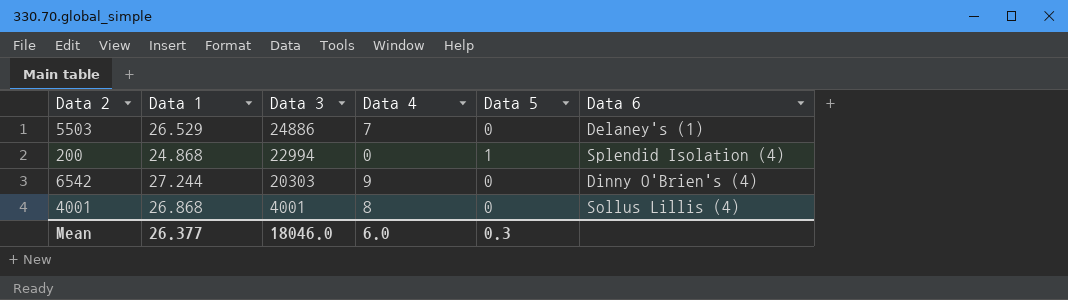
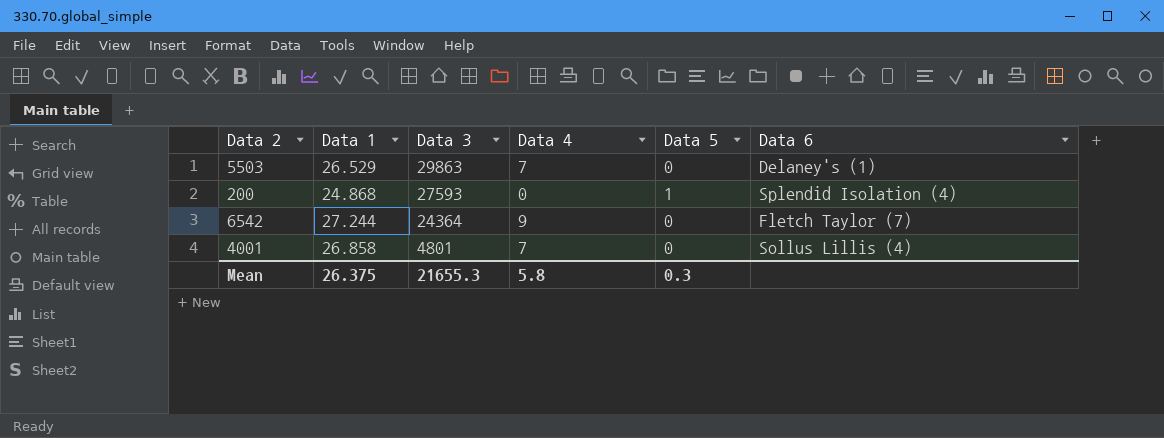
5503 | Data 3: 24886 -> 29863
200 | Data 3: 22994 -> 27593
6542 | Data 3: 20303 -> 24364
6542 | Data 6: Dinny O'Brien's (4) -> Fletch Taylor (7)
4001 | Data 1: 26.868 -> 26.858
4001 | Data 3: 4001 -> 4801
4001 | Data 4: 8 -> 7
Mean | Data 1: 26.377 -> 26.375
Mean | Data 3: 18046.0 -> 21655.3
Mean | Data 4: 6.0 -> 5.8

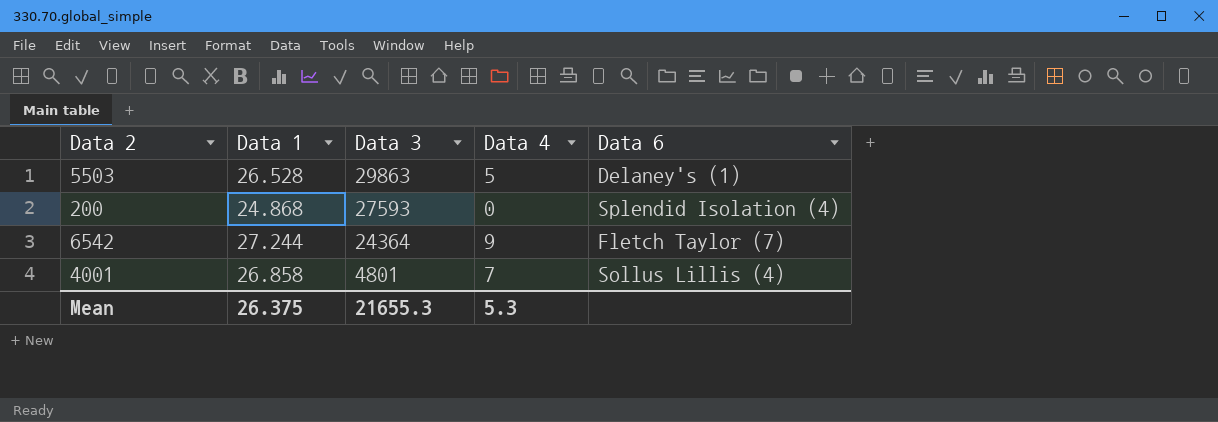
column Data 5 | position: 5 -> none
5503 | Data 1: 26.529 -> 26.528
5503 | Data 4: 7 -> 5
Mean | Data 4: 5.8 -> 5.3

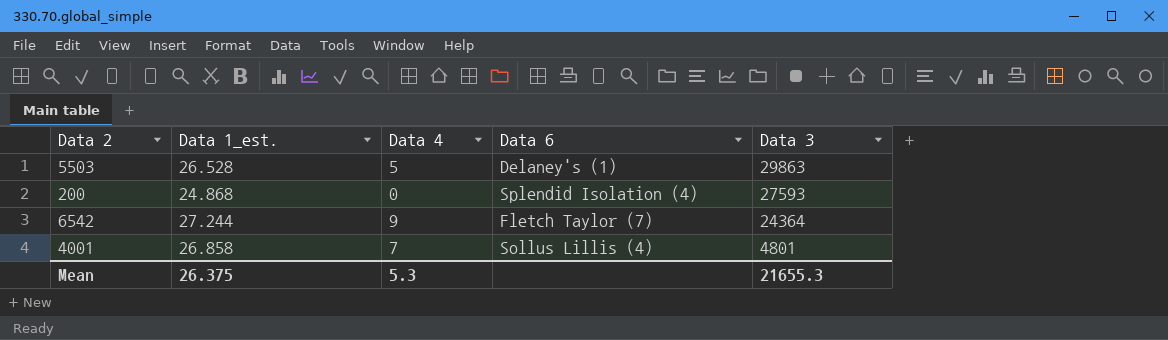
column name: Data 1 -> Data 1_est.
column Data 3 | position: 3 -> 5

